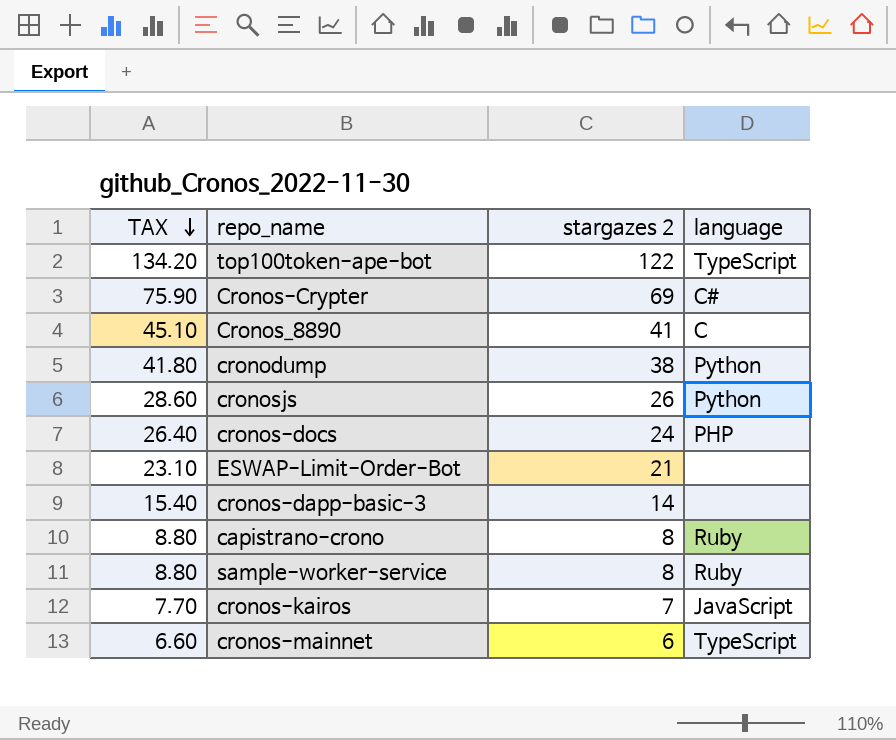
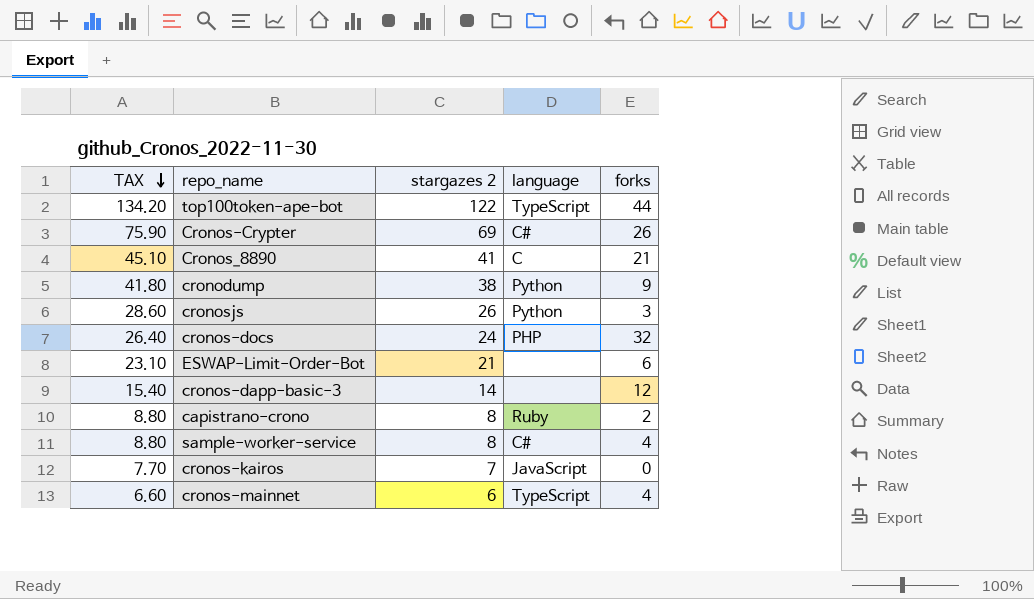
column forks | position: none -> 5
sample-worker-service | language: Ruby -> C#

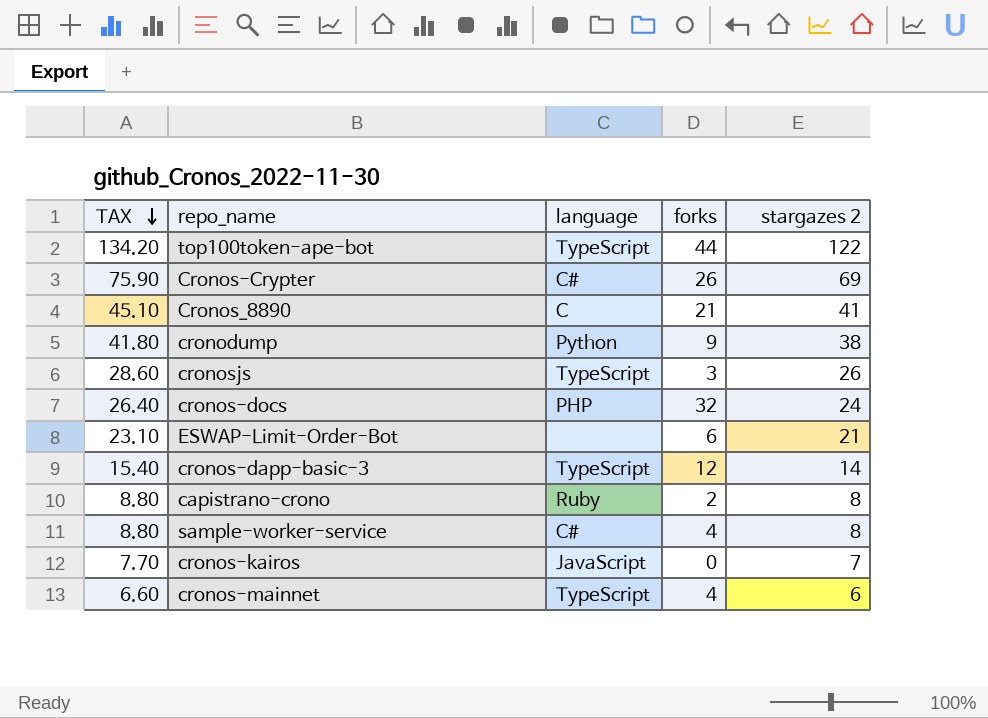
column stargazes 2 | position: 3 -> 5
cronosjs | language: Python -> TypeScript
cronos-dapp-basic-3 | language: none -> TypeScript

